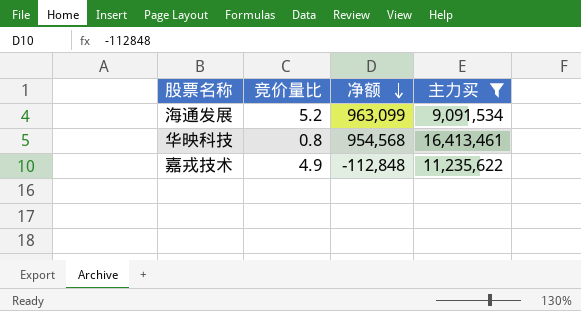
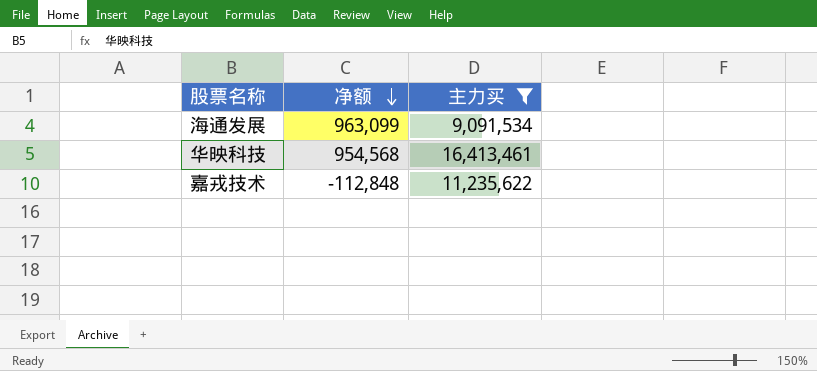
column 竞价量比 | position: 2 -> none

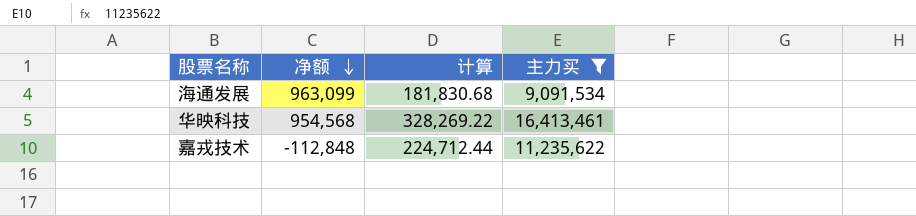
column 计算 | formula: none -> [主力买] * 0.02

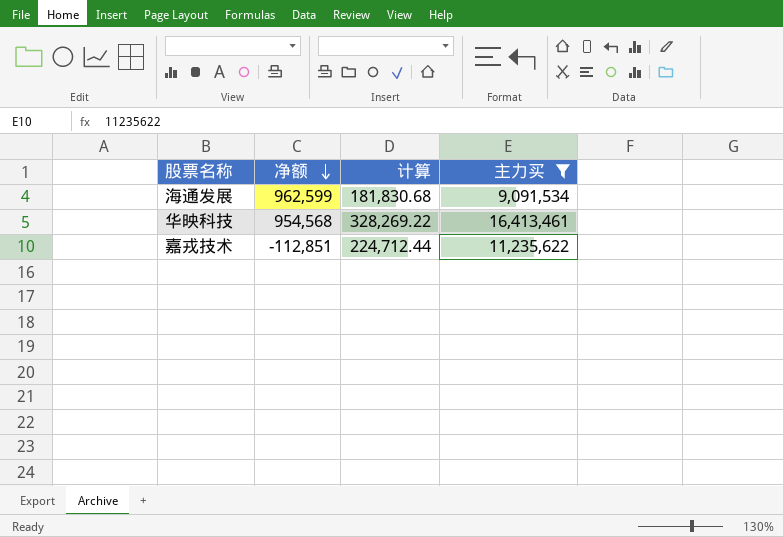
海通发展 | 净额: 963,099 -> 962,599
嘉戎技术 | 净额: -112,848 -> -112,851

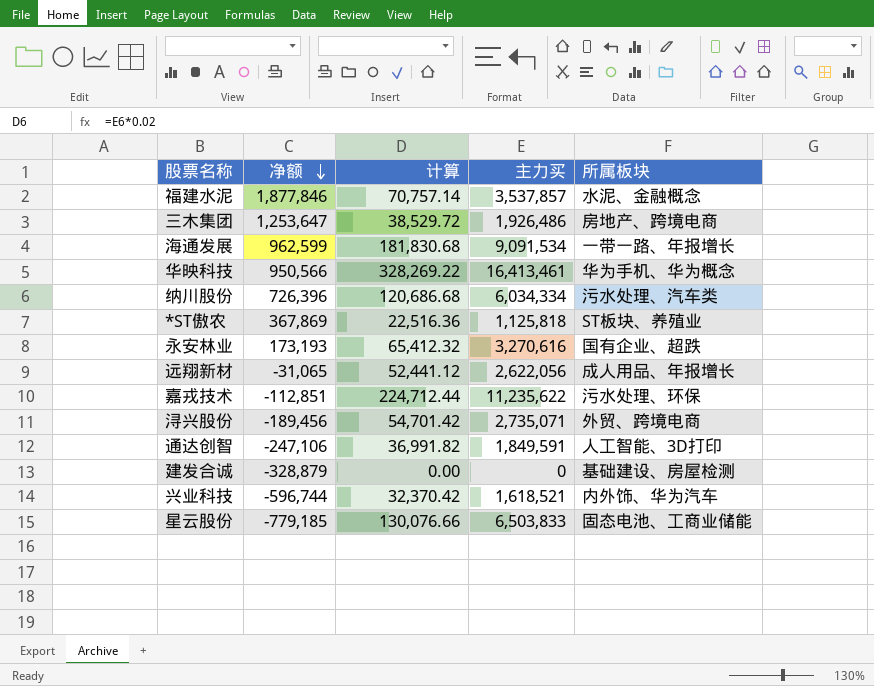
filter: 主力买 >= 9,091,534 -> none
column 所属板块 | position: none -> 5
华映科技 | 净额: 954,568 -> 950,566

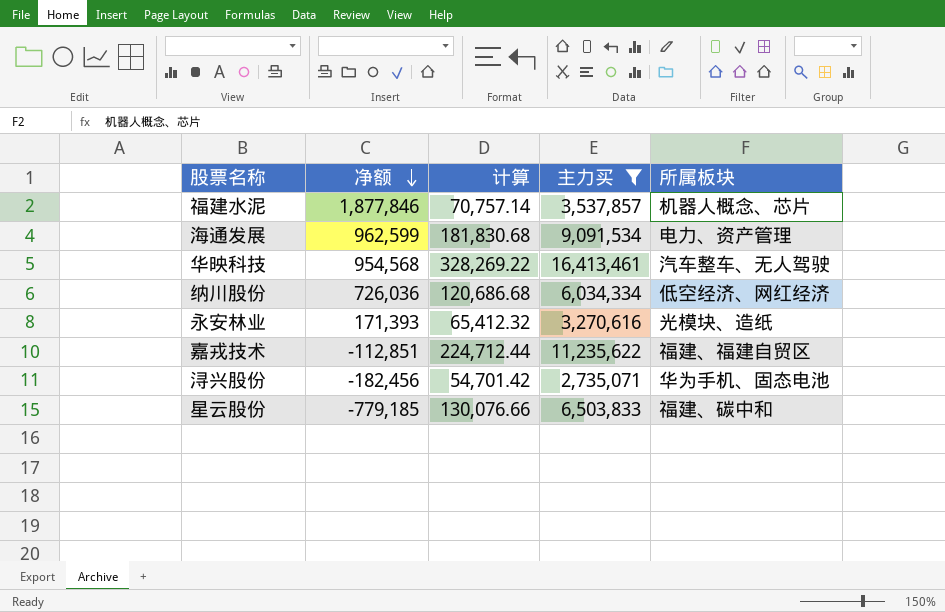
filter: none -> 主力买 >= 2,735,071
福建水泥 | 所属板块: 水泥、金融概念 -> 机器人概念、芯片
海通发展 | 所属板块: 一带一路、年报增长 -> 电力、资产管理
华映科技 | 净额: 950,566 -> 954,568
华映科技 | 所属板块: 华为手机、华为概念 -> 汽车整车、无人驾驶
纳川股份 | 净额: 726,396 -> 726,036
纳川股份 | 所属板块: 污水处理、汽车类 -> 低空经济、网红经济
永安林业 | 净额: 173,193 -> 171,393
永安林业 | 所属板块: 国有企业、超跌 -> 光模块、造纸
嘉戎技术 | 所属板块: 污水处理、环保 -> 福建、福建自贸区
浔兴股份 | 净额: -189,456 -> -182,456
浔兴股份 | 所属板块: 外贸、跨境电商 -> 华为手机、固态电池
星云股份 | 所属板块: 固态电池、工商业储能 -> 福建、碳中和

